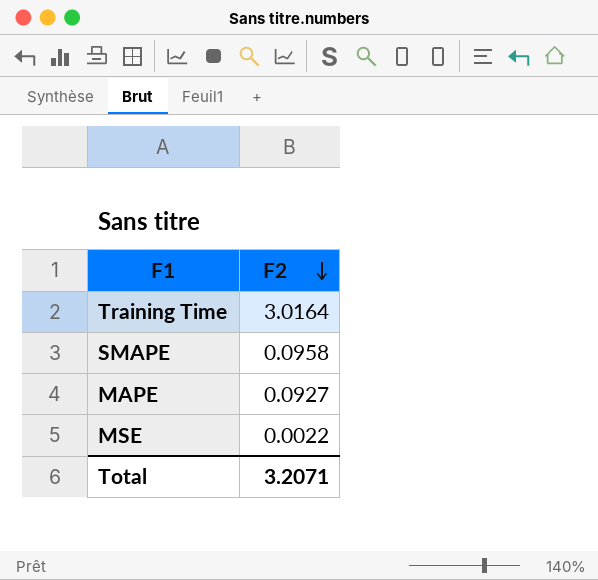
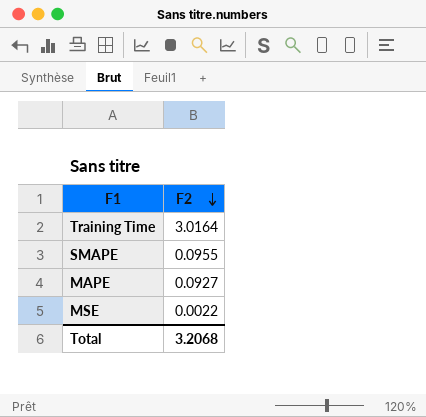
SMAPE | F2: 0.0958 -> 0.0955
Total | F2: 3.2071 -> 3.2068

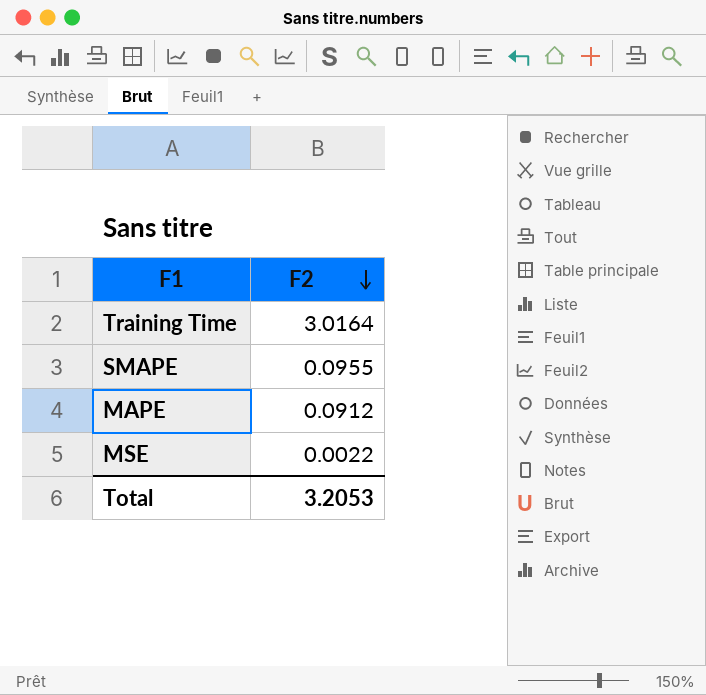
MAPE | F2: 0.0927 -> 0.0912
Total | F2: 3.2068 -> 3.2053

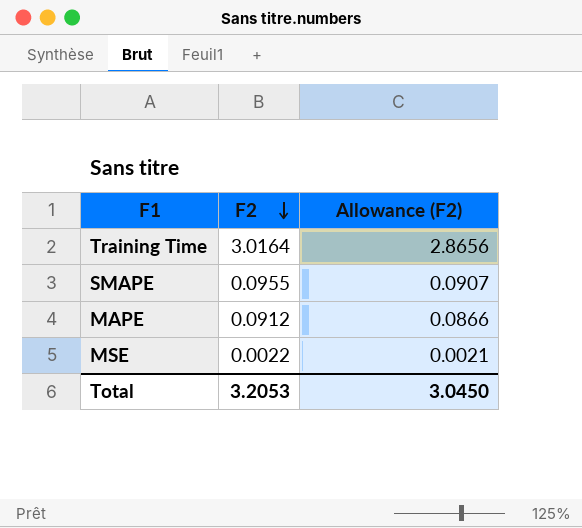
column Allowance (F2) | formula: none -> [F2] * 0.95

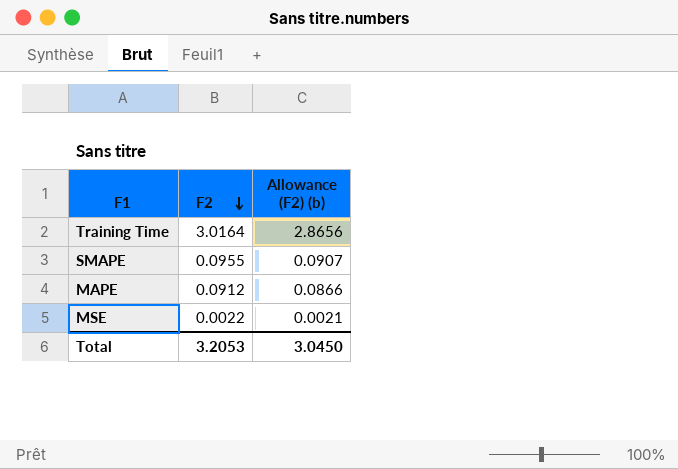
column name: Allowance (F2) -> Allowance (F2) (b)

